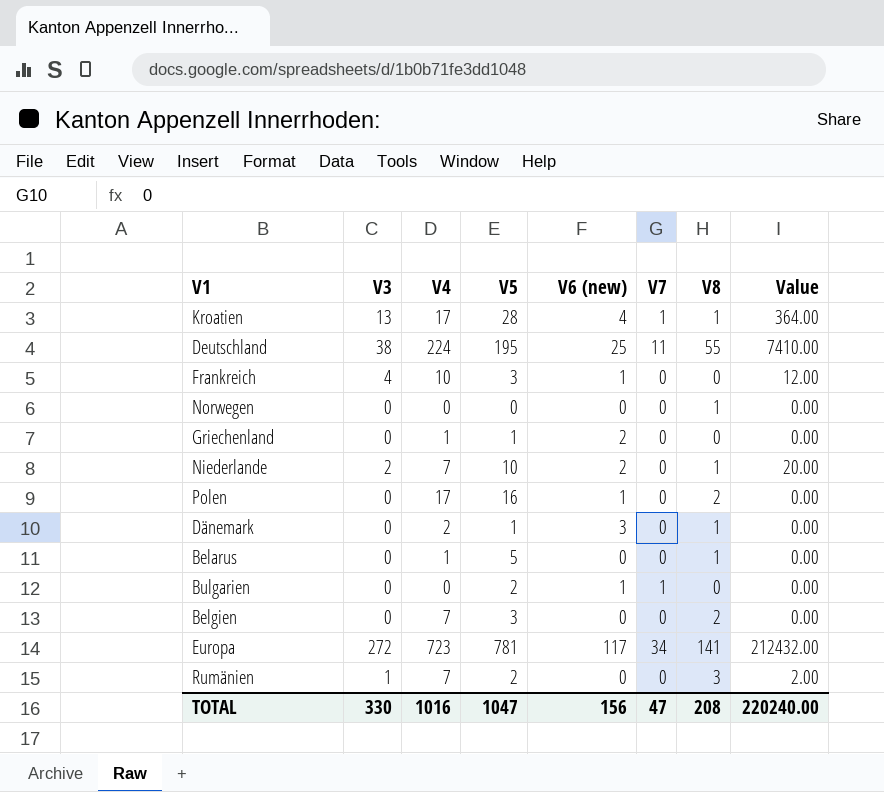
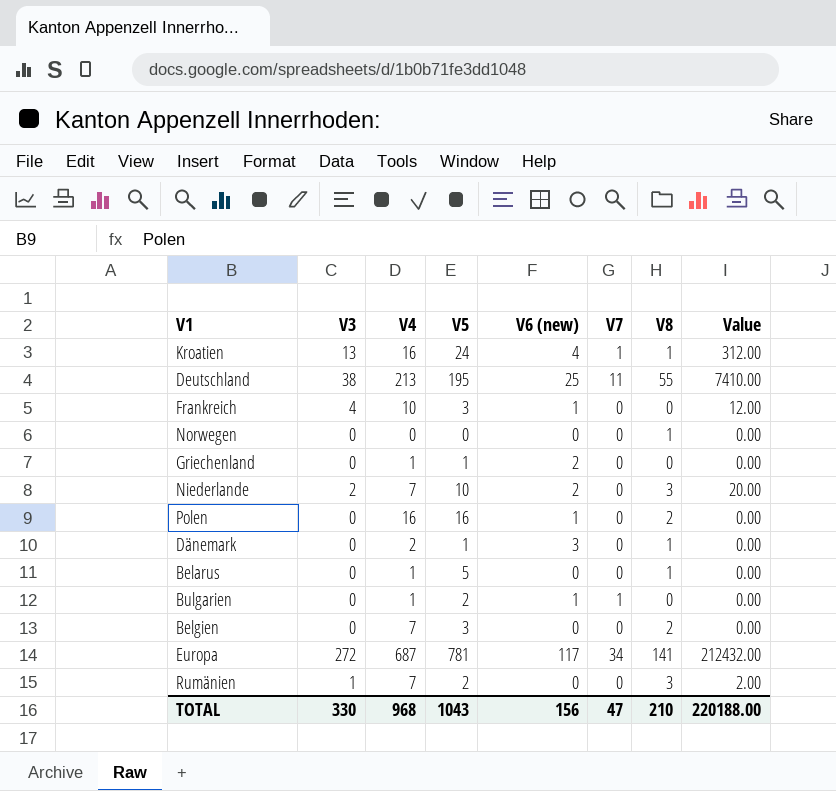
Kroatien | V4: 17 -> 16
Kroatien | V5: 28 -> 24
Kroatien | Value: 364.00 -> 312.00
Deutschland | V4: 224 -> 213
Niederlande | V8: 1 -> 3
Polen | V4: 17 -> 16
Bulgarien | V4: 0 -> 1
Europa | V4: 723 -> 687
TOTAL | V4: 1016 -> 968
TOTAL | V5: 1047 -> 1043
TOTAL | V8: 208 -> 210
TOTAL | Value: 220240.00 -> 220188.00

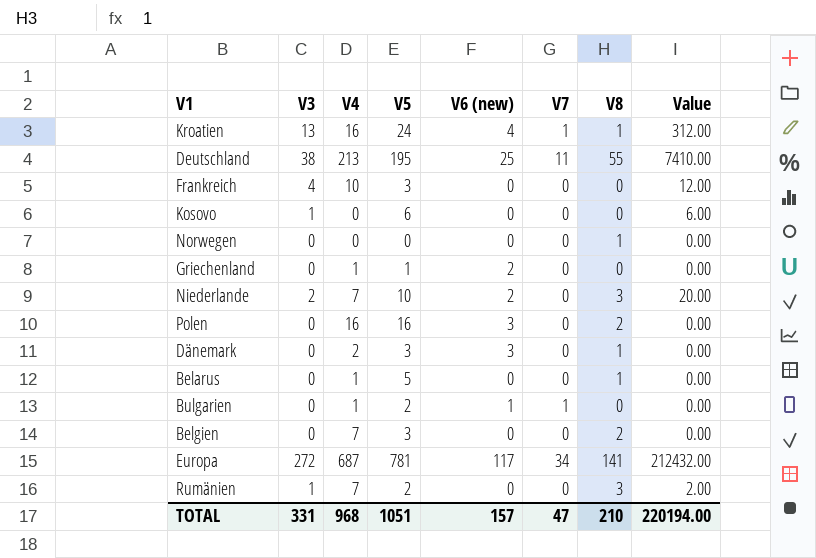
Frankreich | V6 (new): 1 -> 0
row Kosovo: none -> 1 | 0 | 6 | 0 | 0 | 0 | 6.00
Polen | V6 (new): 1 -> 3
Dänemark | V5: 1 -> 3
TOTAL | V3: 330 -> 331
TOTAL | V5: 1043 -> 1051
TOTAL | V6 (new): 156 -> 157
TOTAL | Value: 220188.00 -> 220194.00

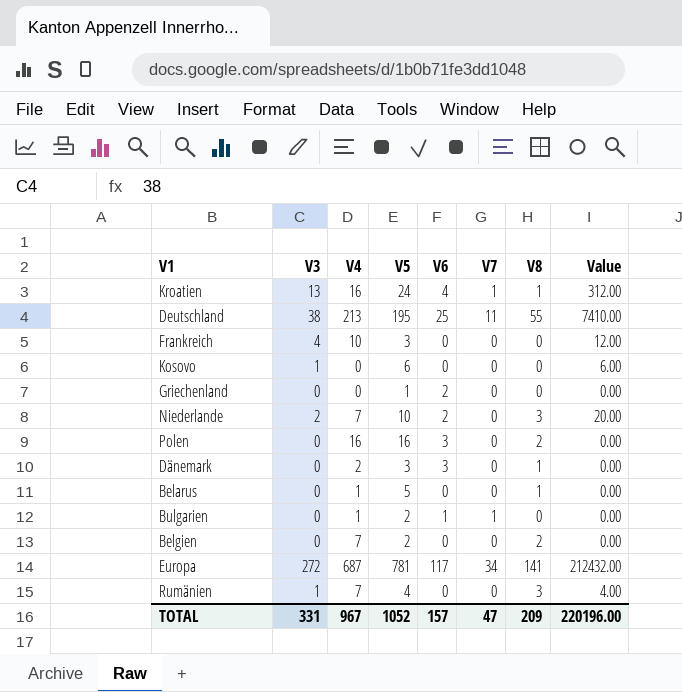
column name: V6 (new) -> V6
row Norwegen: 0 | 0 | 0 | 0 | 0 | 1 | 0.00 -> none
Griechenland | V4: 1 -> 0
Belgien | V5: 3 -> 2
Rumänien | V5: 2 -> 4
Rumänien | Value: 2.00 -> 4.00
TOTAL | V4: 968 -> 967
TOTAL | V5: 1051 -> 1052
TOTAL | V8: 210 -> 209
TOTAL | Value: 220194.00 -> 220196.00

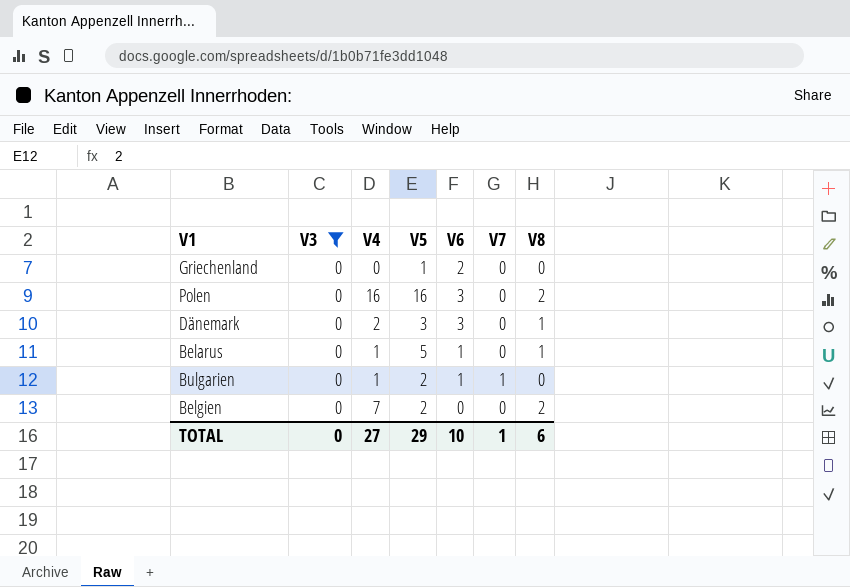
filter: none -> V3 = 0
column Value | formula: [V3] * [V5] -> none
Belarus | V6: 0 -> 1
TOTAL | V3: 331 -> 0
TOTAL | V4: 967 -> 27
TOTAL | V5: 1052 -> 29
TOTAL | V6: 157 -> 10
TOTAL | V7: 47 -> 1
TOTAL | V8: 209 -> 6

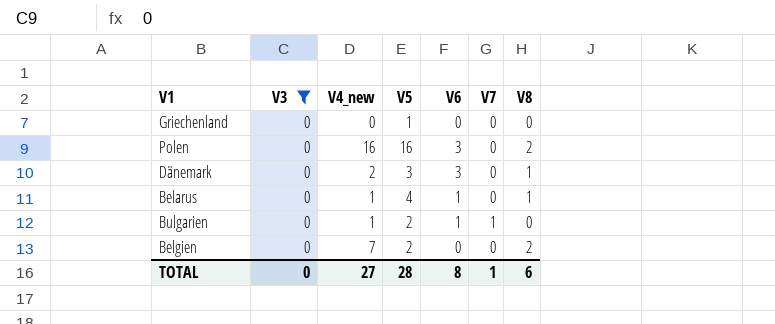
column name: V4 -> V4_new
Griechenland | V6: 2 -> 0
Belarus | V5: 5 -> 4
TOTAL | V5: 29 -> 28
TOTAL | V6: 10 -> 8

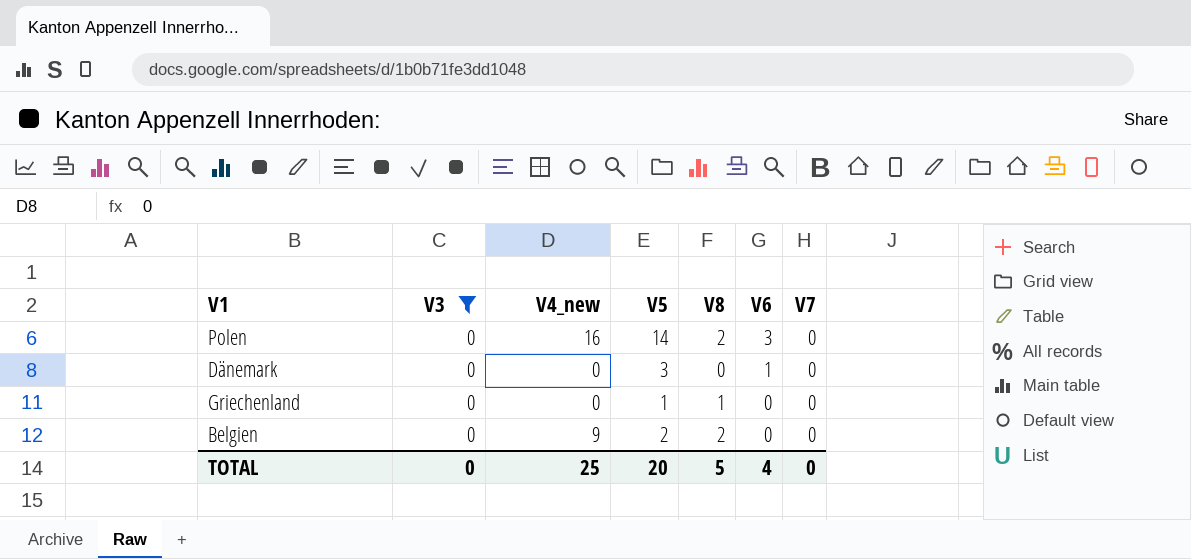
row order: none -> V6 descending
column V8 | position: 7 -> 5
row Belarus: 0 | 1 | 4 | 1 | 0 | 1 -> none
row Bulgarien: 0 | 1 | 2 | 1 | 1 | 0 -> none
Polen | V5: 16 -> 14
Dänemark | V4_new: 2 -> 0
Dänemark | V8: 1 -> 0
Dänemark | V6: 3 -> 1
Griechenland | V8: 0 -> 1
Belgien | V4_new: 7 -> 9
TOTAL | V4_new: 27 -> 25
TOTAL | V5: 28 -> 20
TOTAL | V8: 6 -> 5
TOTAL | V6: 8 -> 4
TOTAL | V7: 1 -> 0

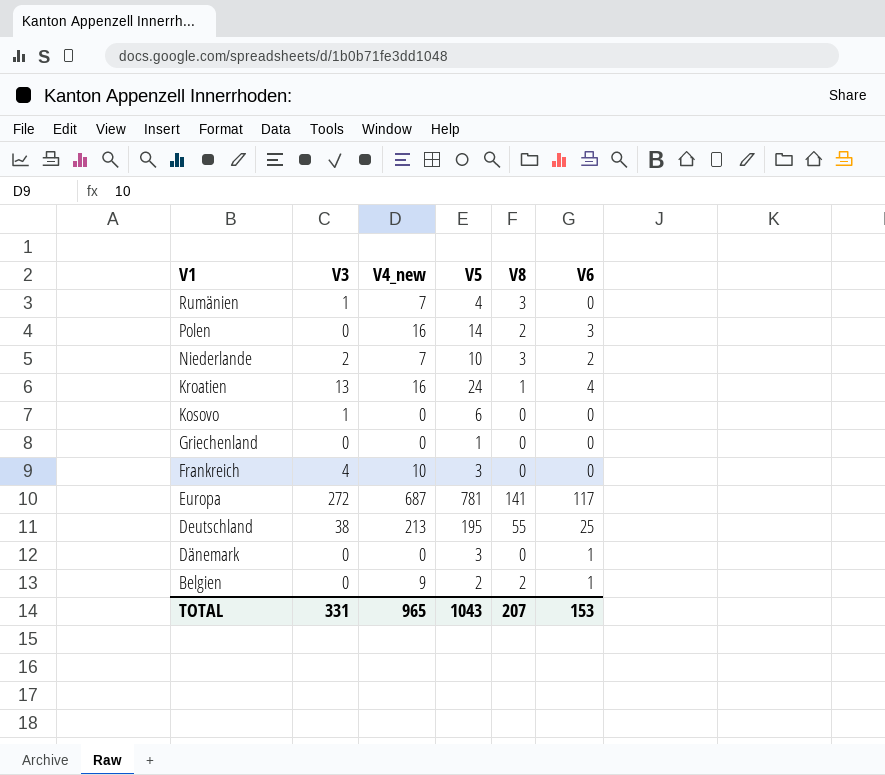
filter: V3 = 0 -> none
row order: V6 descending -> V1 descending
column V7 | position: 7 -> none
Griechenland | V8: 1 -> 0
Belgien | V6: 0 -> 1
TOTAL | V3: 0 -> 331
TOTAL | V4_new: 25 -> 965
TOTAL | V5: 20 -> 1043
TOTAL | V8: 5 -> 207
TOTAL | V6: 4 -> 153

